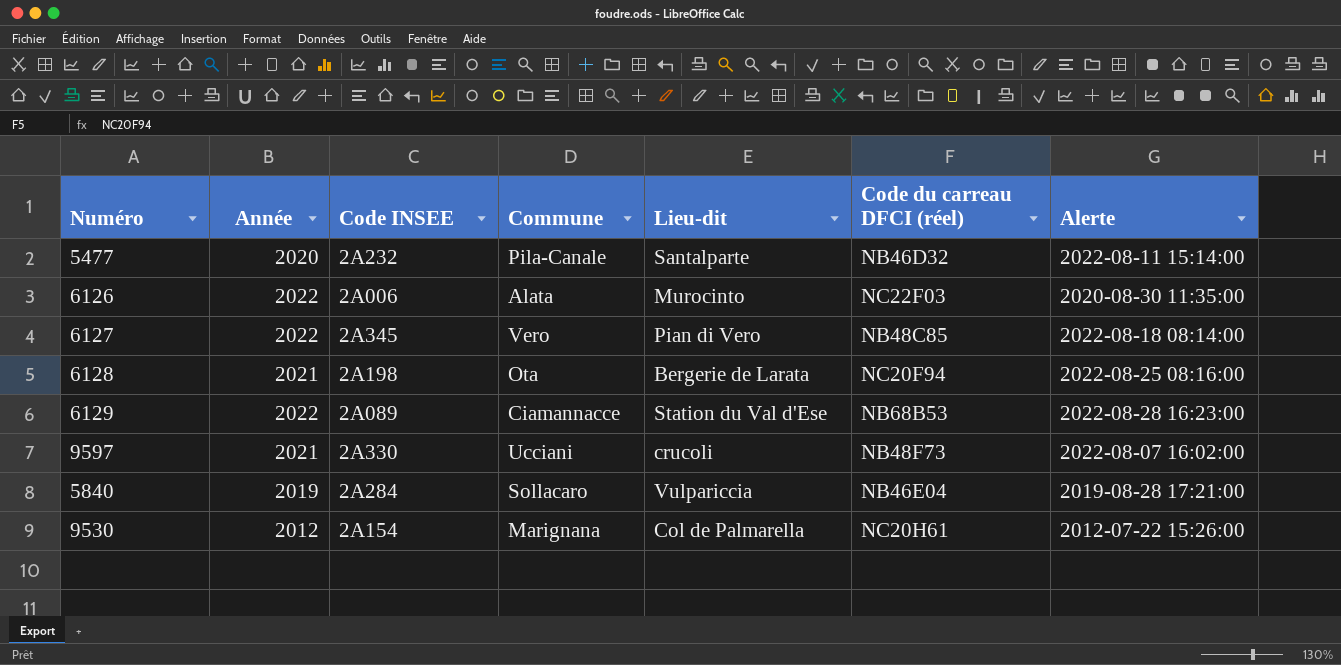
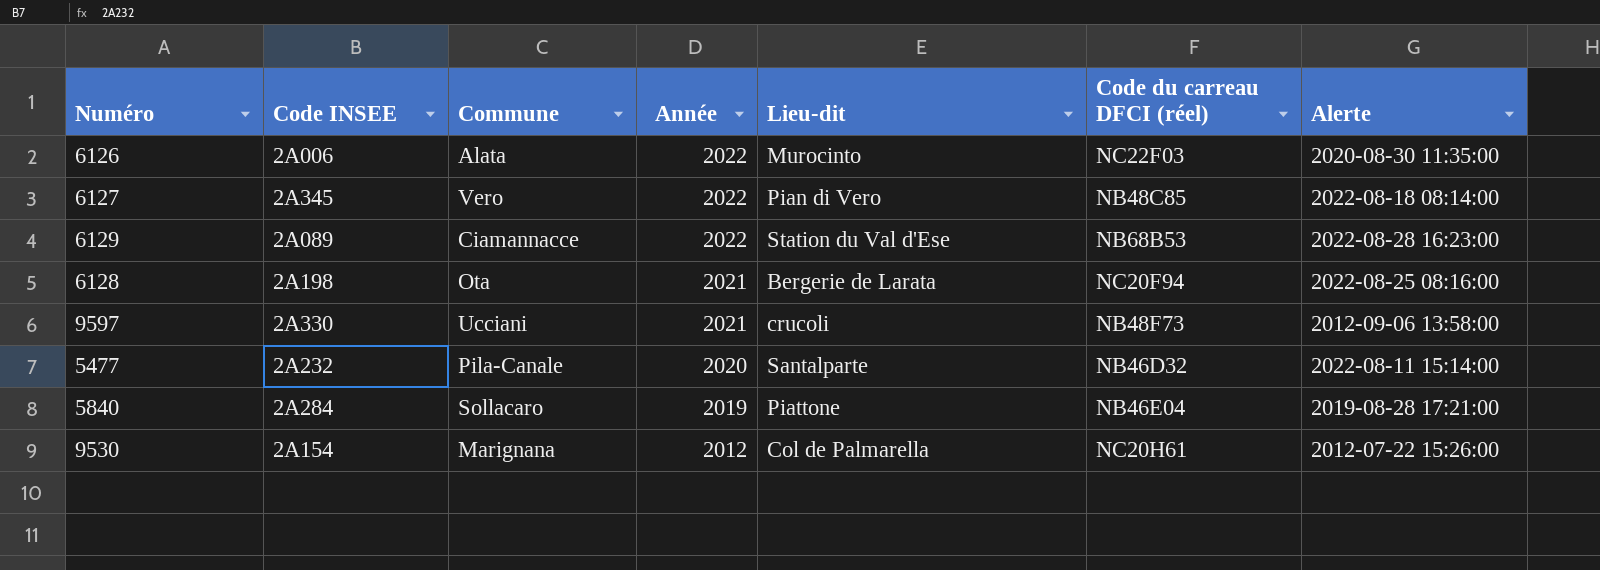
row order: none -> Année descending
column Année | position: 2 -> 4
9597 | Alerte: 2022-08-07 16:02:00 -> 2012-09-06 13:58:00
5840 | Lieu-dit: Vulpariccia -> Piattone

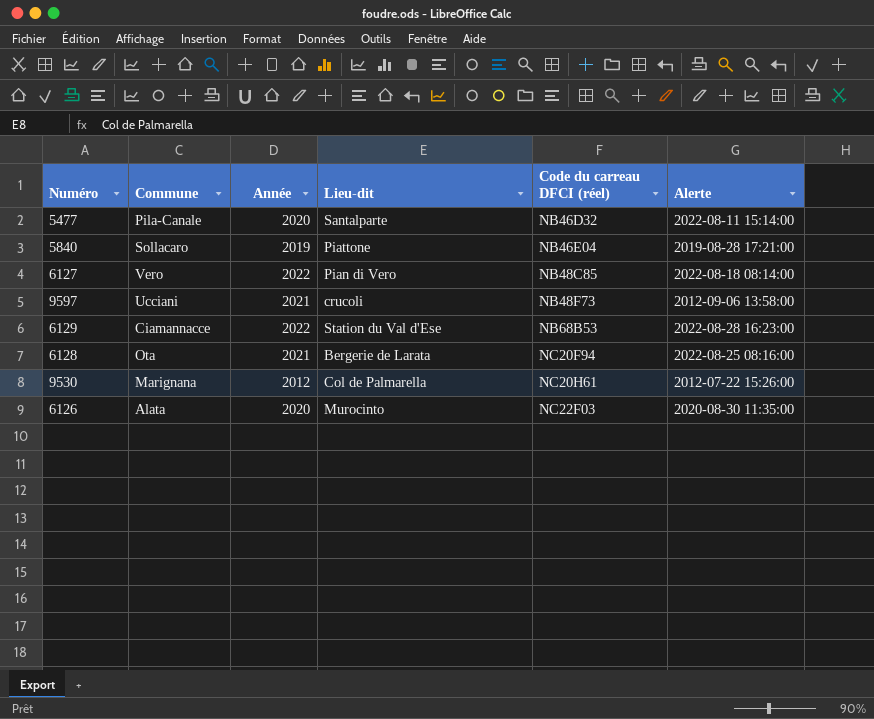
row order: Année descending -> Code du carreau DFCI (réel) ascending
column Code INSEE | position: 2 -> none
6126 | Année: 2022 -> 2020

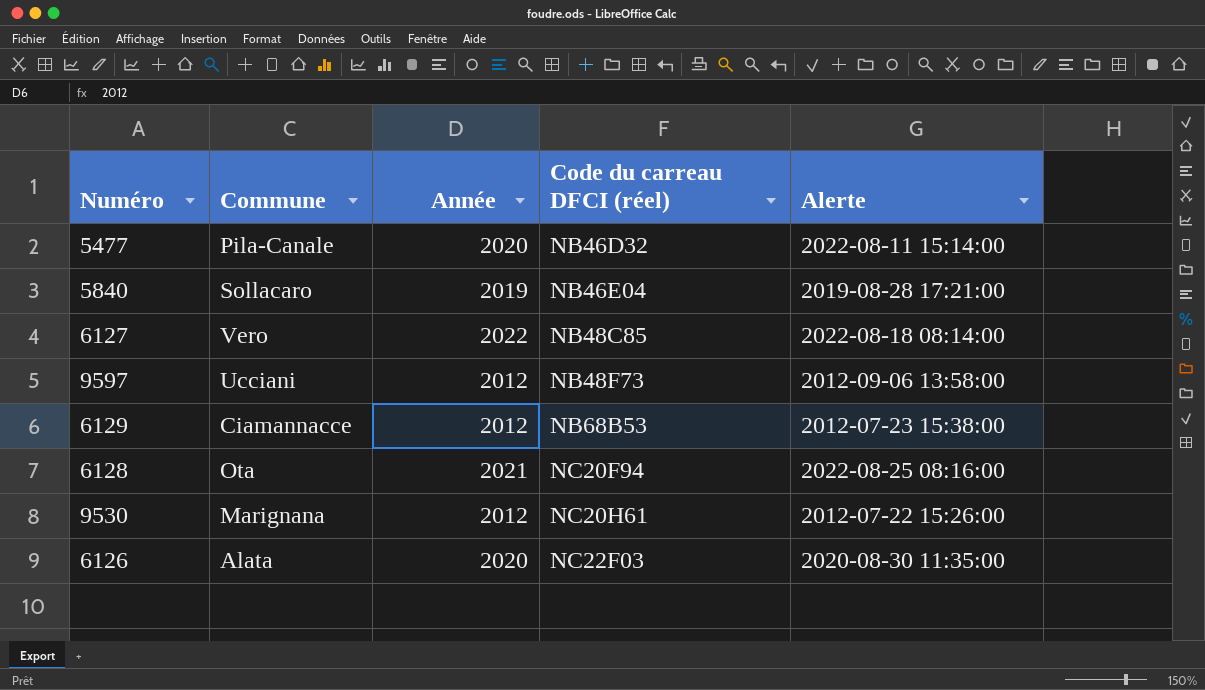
column Lieu-dit | position: 4 -> none
9597 | Année: 2021 -> 2012
6129 | Année: 2022 -> 2012
6129 | Alerte: 2022-08-28 16:23:00 -> 2012-07-23 15:38:00

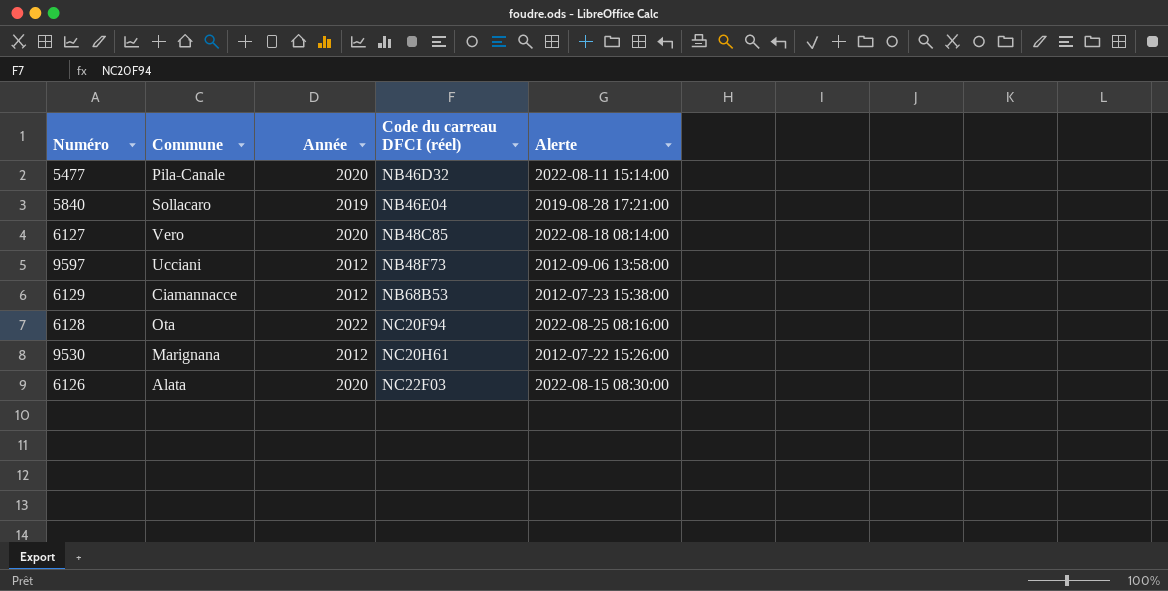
6127 | Année: 2022 -> 2020
6128 | Année: 2021 -> 2022
6126 | Alerte: 2020-08-30 11:35:00 -> 2022-08-15 08:30:00

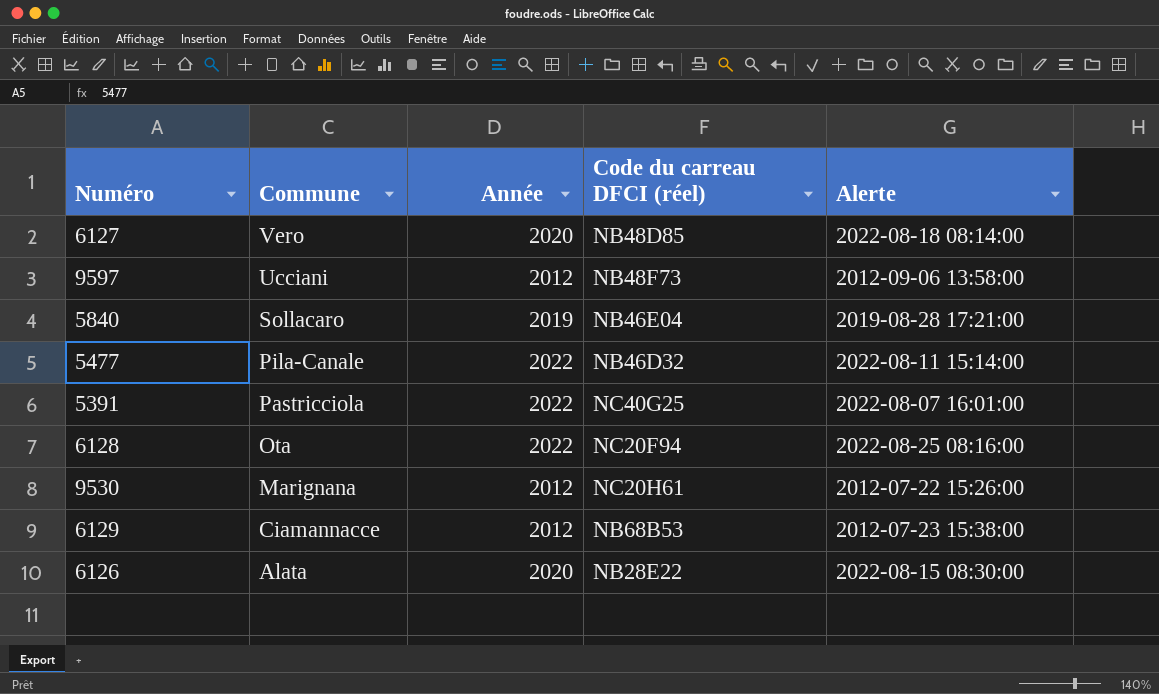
row order: Code du carreau DFCI (réel) ascending -> Commune descending
6127 | Code du carreau DFCI (réel): NB48C85 -> NB48D85
5477 | Année: 2020 -> 2022
row 5391: none -> Pastricciola | 2022 | NC40G25 | 2022-08-07 16:01:00
6126 | Code du carreau DFCI (réel): NC22F03 -> NB28E22

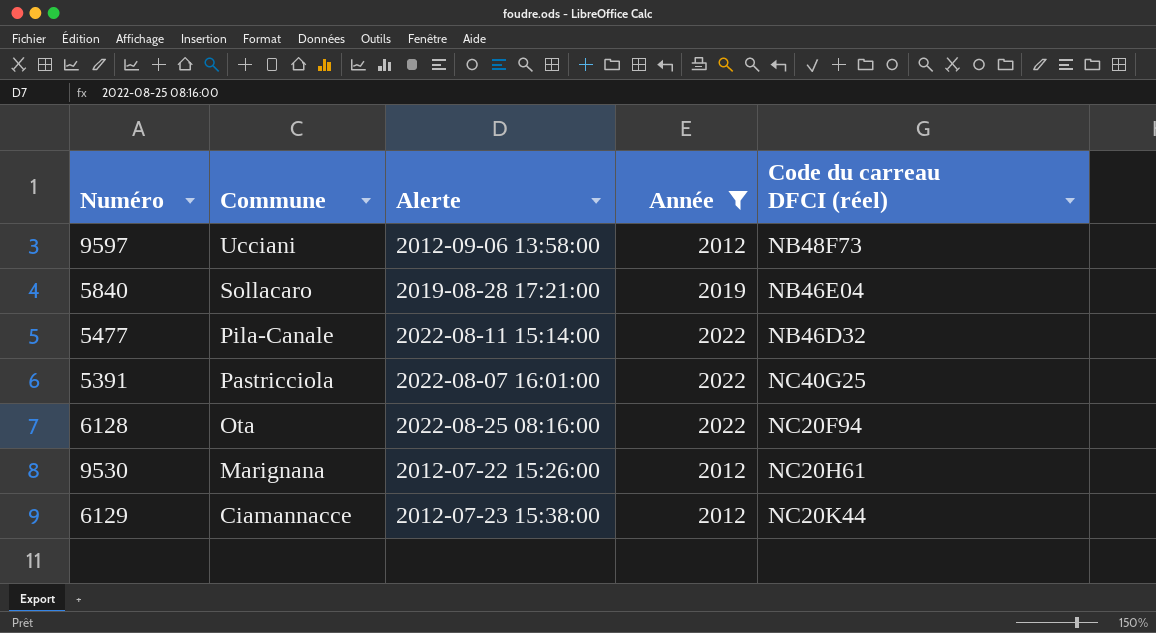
filter: none -> Année != 2020
column Alerte | position: 5 -> 3
6129 | Code du carreau DFCI (réel): NB68B53 -> NC20K44

